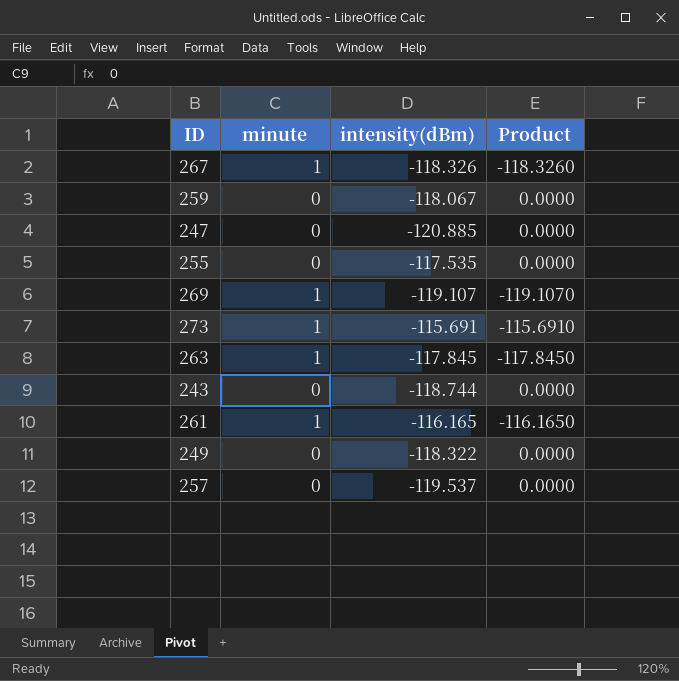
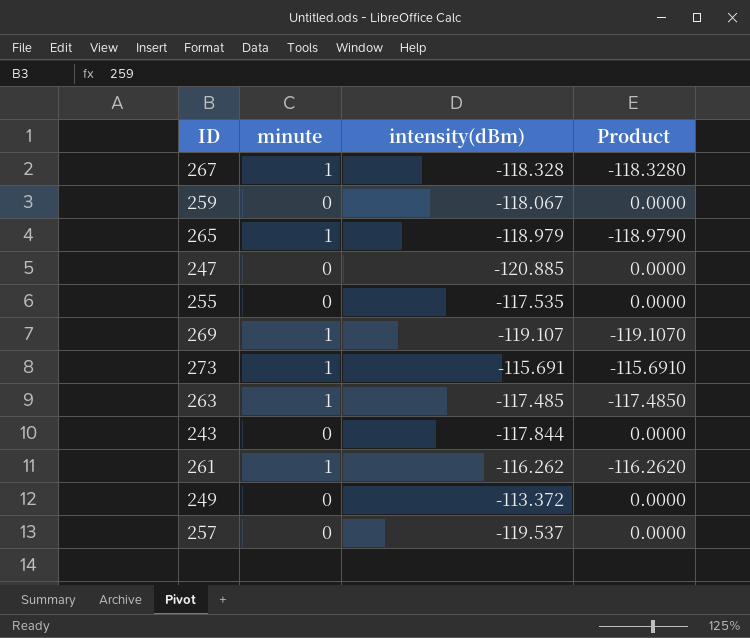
267 | intensity(dBm): -118.326 -> -118.328
267 | Product: -118.3260 -> -118.3280
row 265: none -> 1 | -118.979 | -118.9790
263 | intensity(dBm): -117.845 -> -117.485
263 | Product: -117.8450 -> -117.4850
243 | intensity(dBm): -118.744 -> -117.844
261 | intensity(dBm): -116.165 -> -116.262
261 | Product: -116.1650 -> -116.2620
249 | intensity(dBm): -118.322 -> -113.372

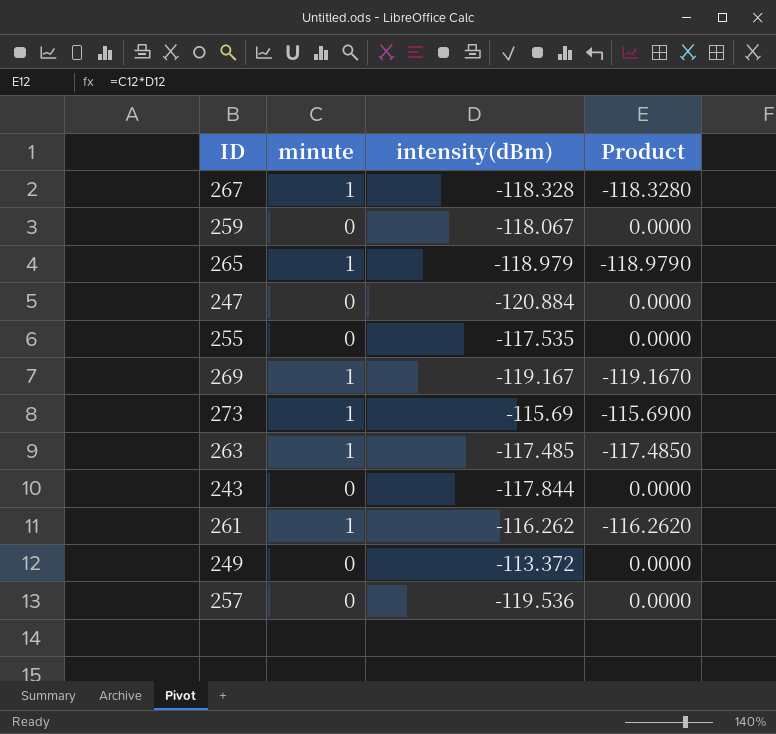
247 | intensity(dBm): -120.885 -> -120.884
269 | intensity(dBm): -119.107 -> -119.167
269 | Product: -119.1070 -> -119.1670
273 | intensity(dBm): -115.691 -> -115.69
273 | Product: -115.6910 -> -115.6900
257 | intensity(dBm): -119.537 -> -119.536

